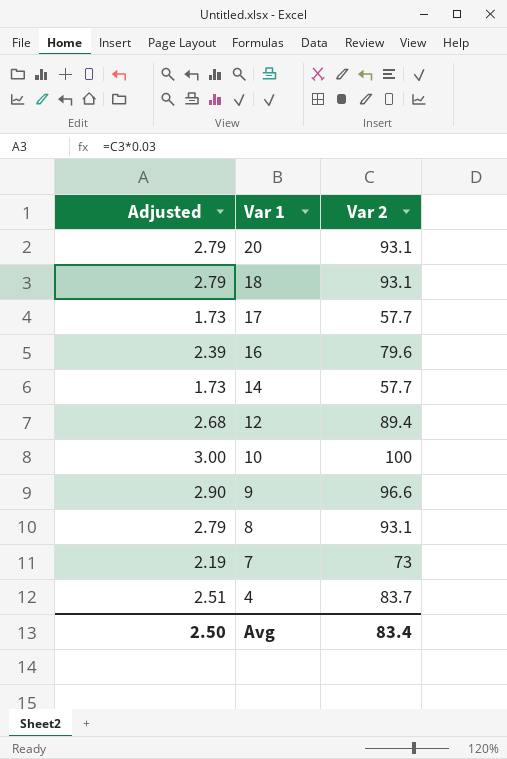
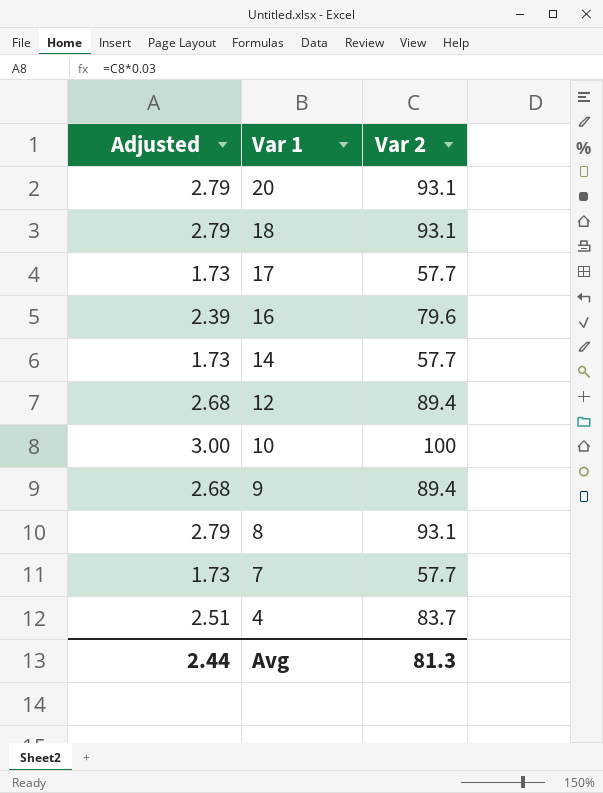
9 | Adjusted: 2.90 -> 2.68
9 | Var 2: 96.6 -> 89.4
7 | Adjusted: 2.19 -> 1.73
7 | Var 2: 73 -> 57.7
Avg | Adjusted: 2.50 -> 2.44
Avg | Var 2: 83.4 -> 81.3

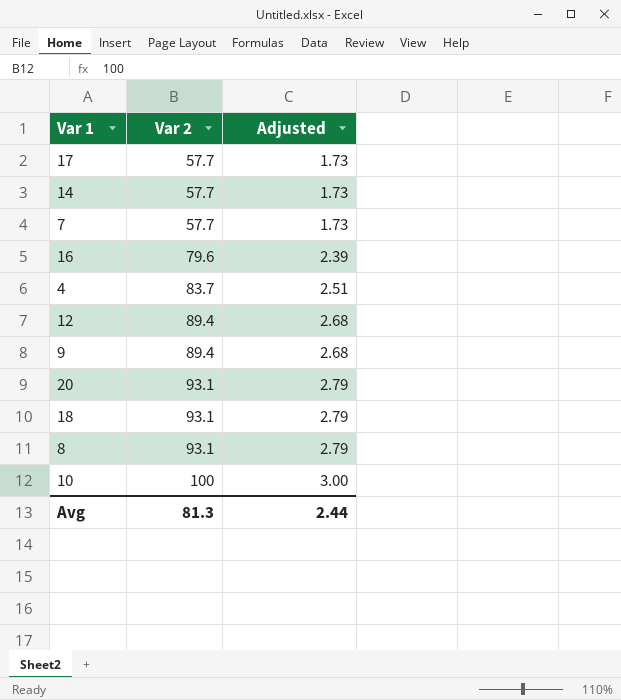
row order: Var 1 descending -> Var 2 ascending
column Adjusted | position: 1 -> 3

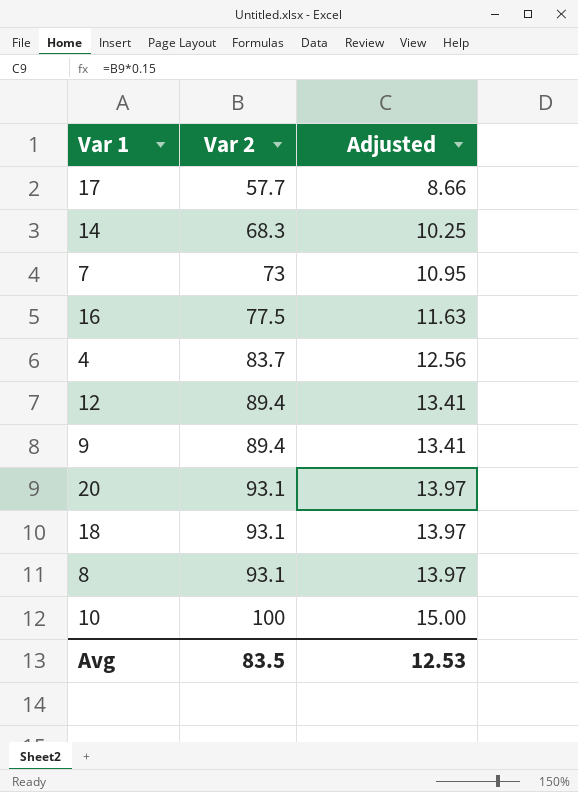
column Adjusted | formula: [Var 2] * 0.03 -> [Var 2] * 0.15
14 | Var 2: 57.7 -> 68.3
7 | Var 2: 57.7 -> 73
16 | Var 2: 79.6 -> 77.5
Avg | Var 2: 81.3 -> 83.5
Avg | Adjusted: 2.44 -> 12.53

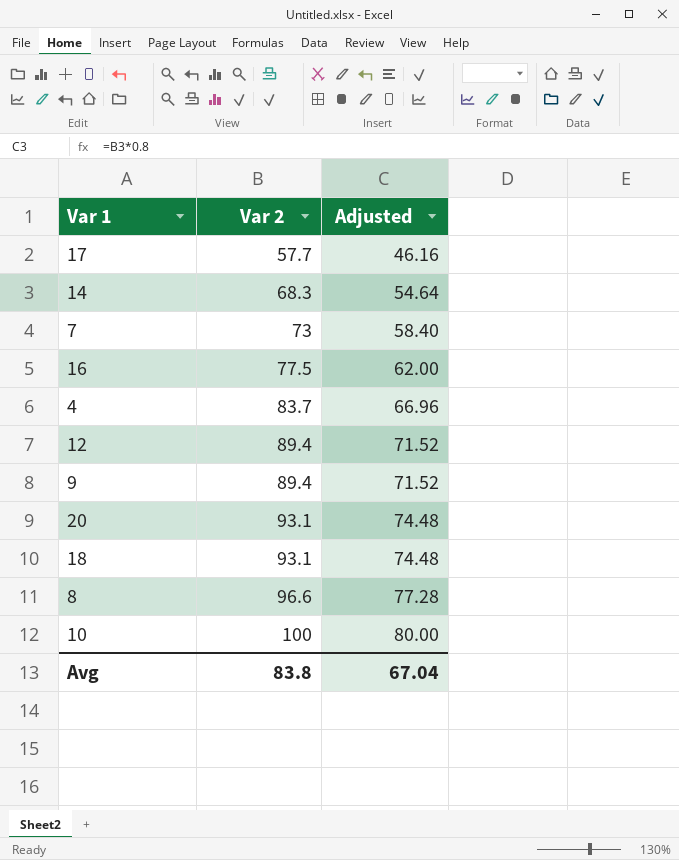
column Adjusted | formula: [Var 2] * 0.15 -> [Var 2] * 0.8
8 | Var 2: 93.1 -> 96.6
Avg | Var 2: 83.5 -> 83.8
Avg | Adjusted: 12.53 -> 67.04

